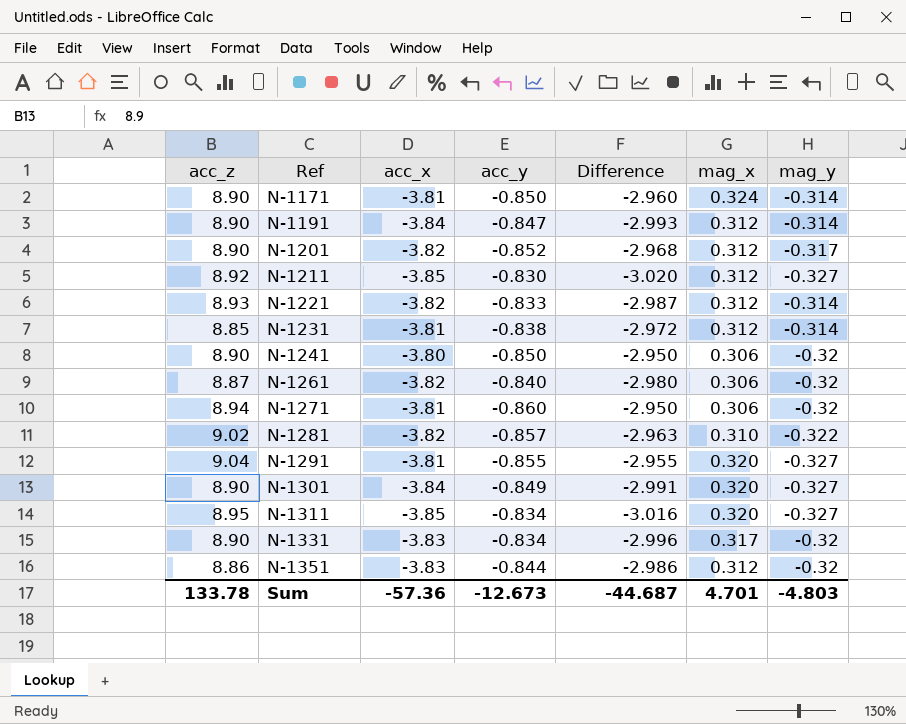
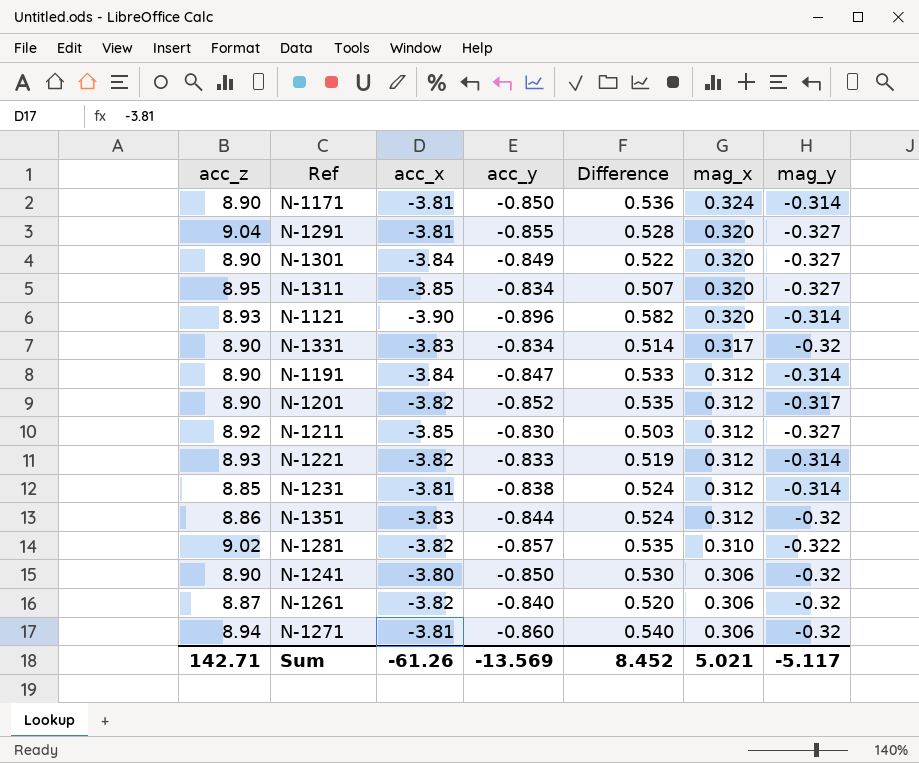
row order: Ref ascending -> mag_x descending
column Difference | formula: [acc_x] - [acc_y] -> [mag_y] - [acc_y]
row N-1121: none -> 8.93 | -3.90 | -0.896 | 0.582 | 0.320 | -0.314
Sum | acc_z: 133.78 -> 142.71
Sum | acc_x: -57.36 -> -61.26
Sum | acc_y: -12.673 -> -13.569
Sum | Difference: -44.687 -> 8.452
Sum | mag_x: 4.701 -> 5.021
Sum | mag_y: -4.803 -> -5.117

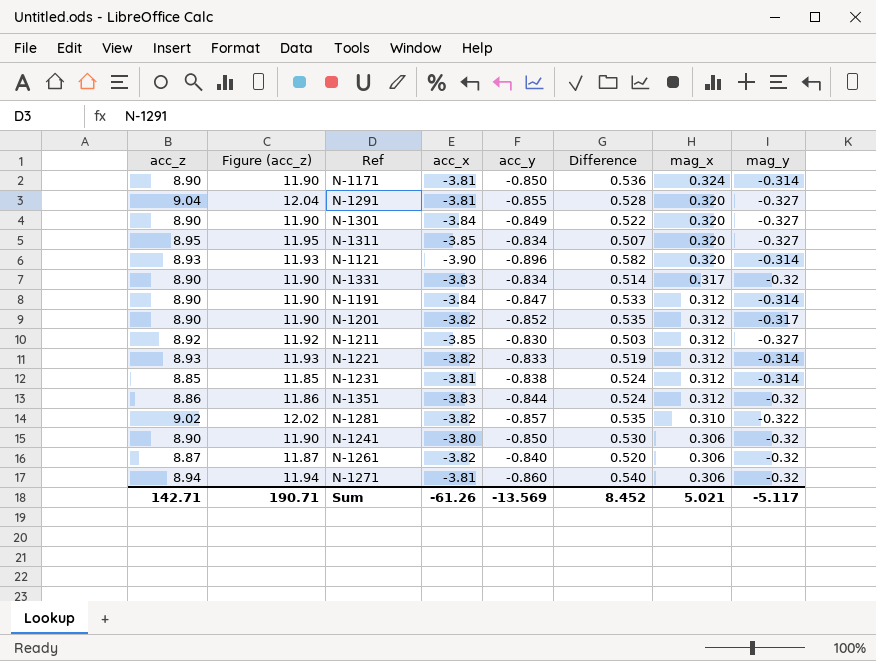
column Figure (acc_z) | formula: none -> [acc_z] + 3

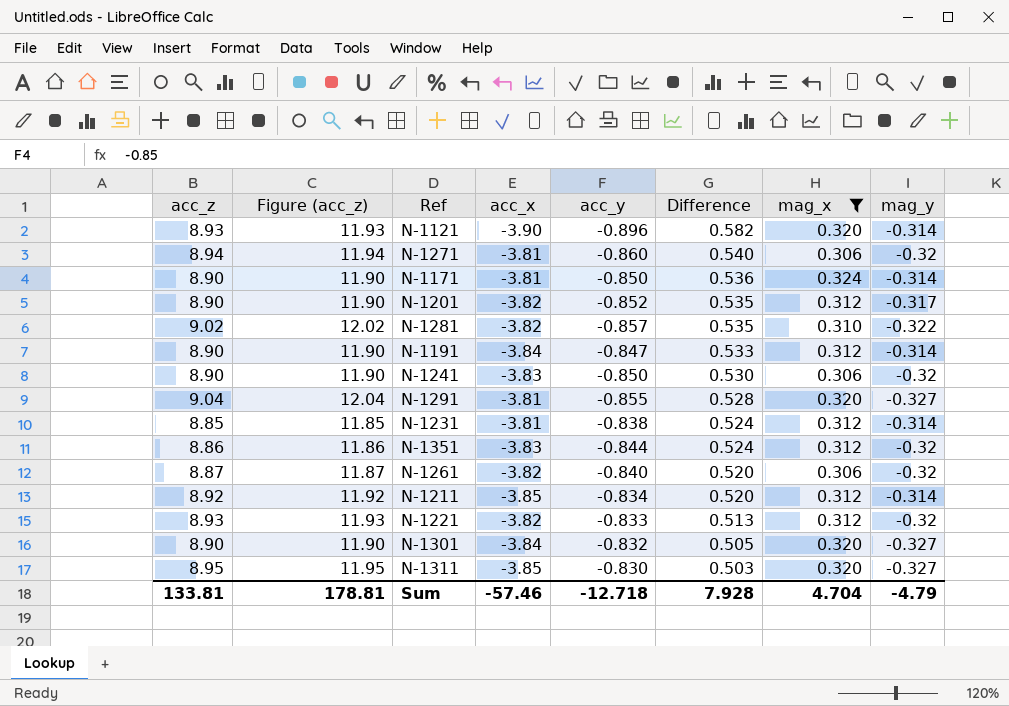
filter: none -> mag_x != 0.317
row order: mag_x descending -> Difference descending
N-1241 | acc_x: -3.80 -> -3.83
N-1211 | acc_y: -0.830 -> -0.834
N-1211 | Difference: 0.503 -> 0.520
N-1211 | mag_y: -0.327 -> -0.314
N-1221 | Difference: 0.519 -> 0.513
N-1221 | mag_y: -0.314 -> -0.32
N-1301 | acc_y: -0.849 -> -0.832
N-1301 | Difference: 0.522 -> 0.505
N-1311 | acc_y: -0.834 -> -0.830
N-1311 | Difference: 0.507 -> 0.503
Sum | acc_z: 142.71 -> 133.81
Sum | Figure (acc_z): 190.71 -> 178.81
Sum | acc_x: -61.26 -> -57.46
Sum | acc_y: -13.569 -> -12.718
Sum | Difference: 8.452 -> 7.928
Sum | mag_x: 5.021 -> 4.704
Sum | mag_y: -5.117 -> -4.79

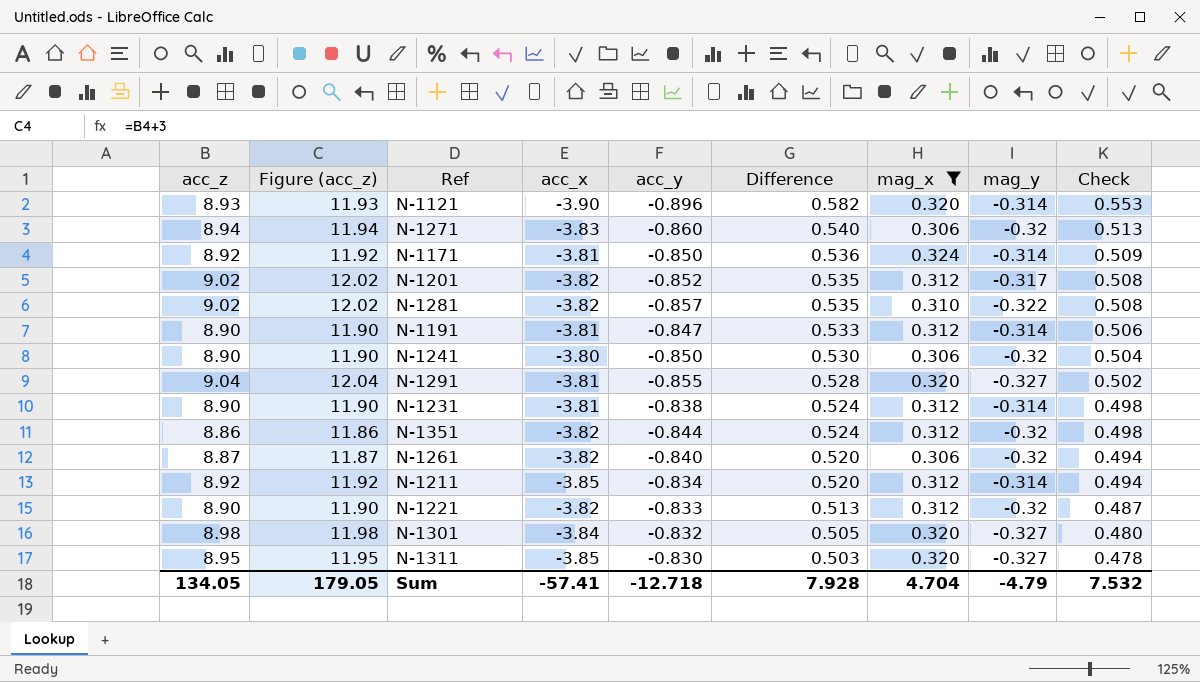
column Check | formula: none -> [Difference] * 0.95
N-1271 | acc_x: -3.81 -> -3.83
N-1171 | acc_z: 8.90 -> 8.92
N-1171 | Figure (acc_z): 11.90 -> 11.92
N-1201 | acc_z: 8.90 -> 9.02
N-1201 | Figure (acc_z): 11.90 -> 12.02
N-1191 | acc_x: -3.84 -> -3.81
N-1241 | acc_x: -3.83 -> -3.80
N-1231 | acc_z: 8.85 -> 8.90
N-1231 | Figure (acc_z): 11.85 -> 11.90
N-1351 | acc_x: -3.83 -> -3.82
N-1221 | acc_z: 8.93 -> 8.90
N-1221 | Figure (acc_z): 11.93 -> 11.90
N-1301 | acc_z: 8.90 -> 8.98
N-1301 | Figure (acc_z): 11.90 -> 11.98
Sum | acc_z: 133.81 -> 134.05
Sum | Figure (acc_z): 178.81 -> 179.05
Sum | acc_x: -57.46 -> -57.41

